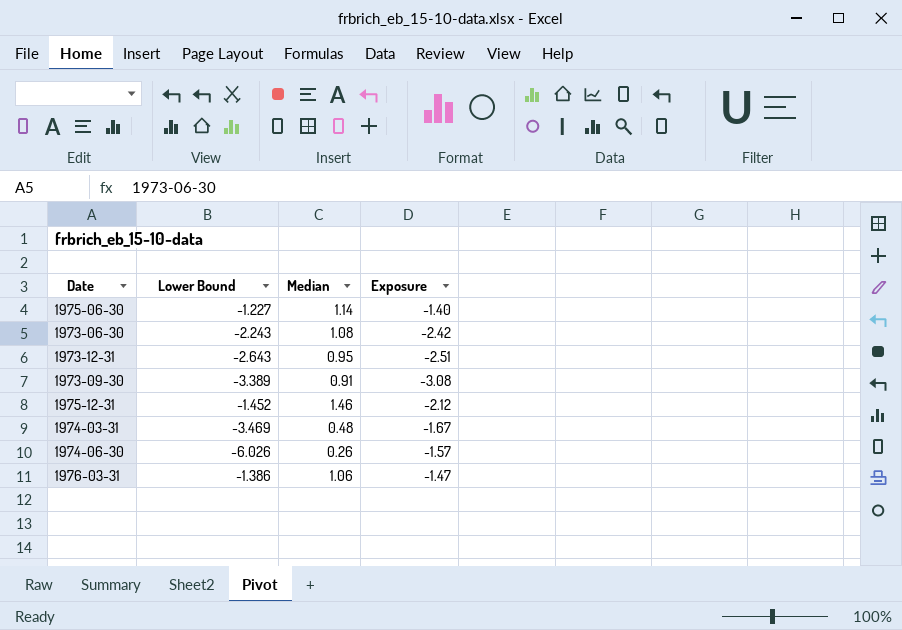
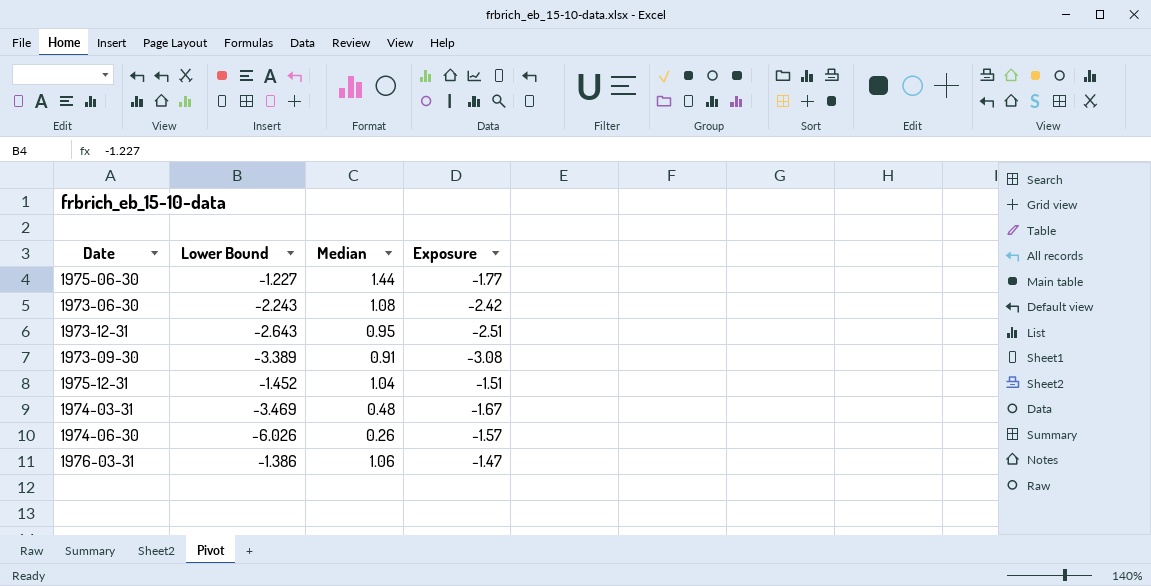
1975-06-30 | Median: 1.14 -> 1.44
1975-06-30 | Exposure: -1.40 -> -1.77
1975-12-31 | Median: 1.46 -> 1.04
1975-12-31 | Exposure: -2.12 -> -1.51

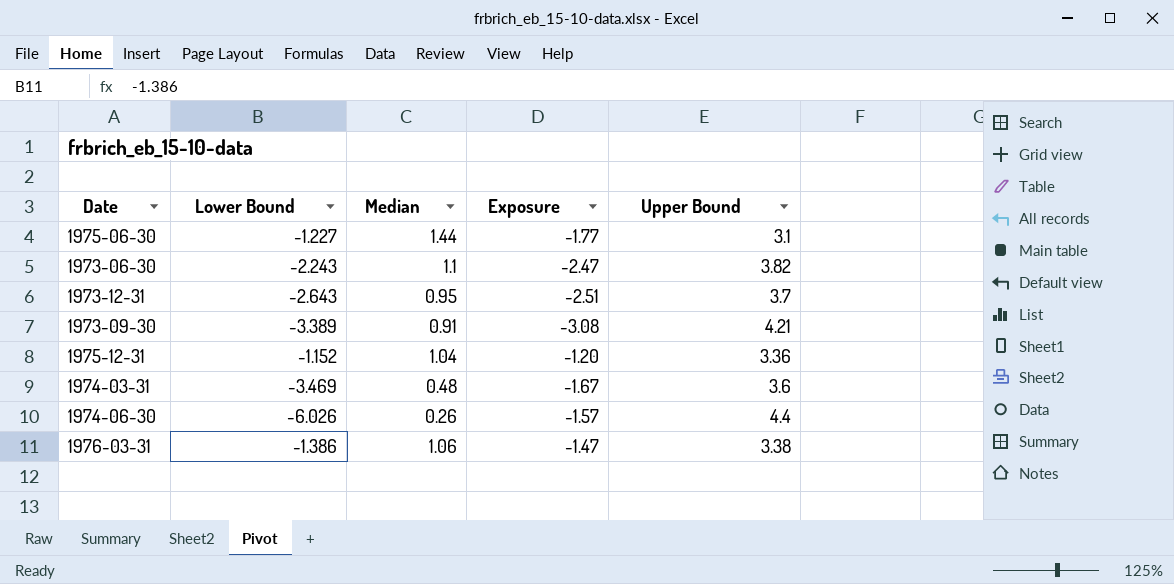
column Upper Bound | position: none -> 5
1973-06-30 | Median: 1.08 -> 1.1
1973-06-30 | Exposure: -2.42 -> -2.47
1975-12-31 | Lower Bound: -1.452 -> -1.152
1975-12-31 | Exposure: -1.51 -> -1.20

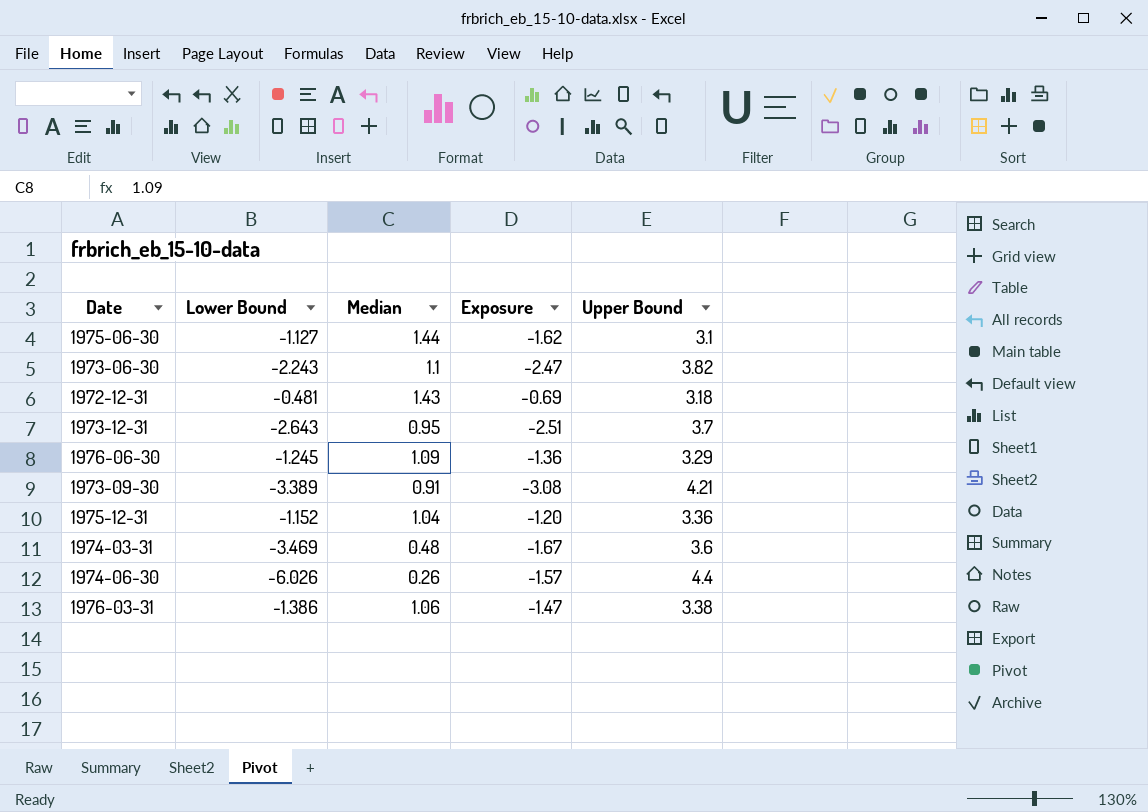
1975-06-30 | Lower Bound: -1.227 -> -1.127
1975-06-30 | Exposure: -1.77 -> -1.62
row 1972-12-31: none -> -0.481 | 1.43 | -0.69 | 3.18
row 1976-06-30: none -> -1.245 | 1.09 | -1.36 | 3.29

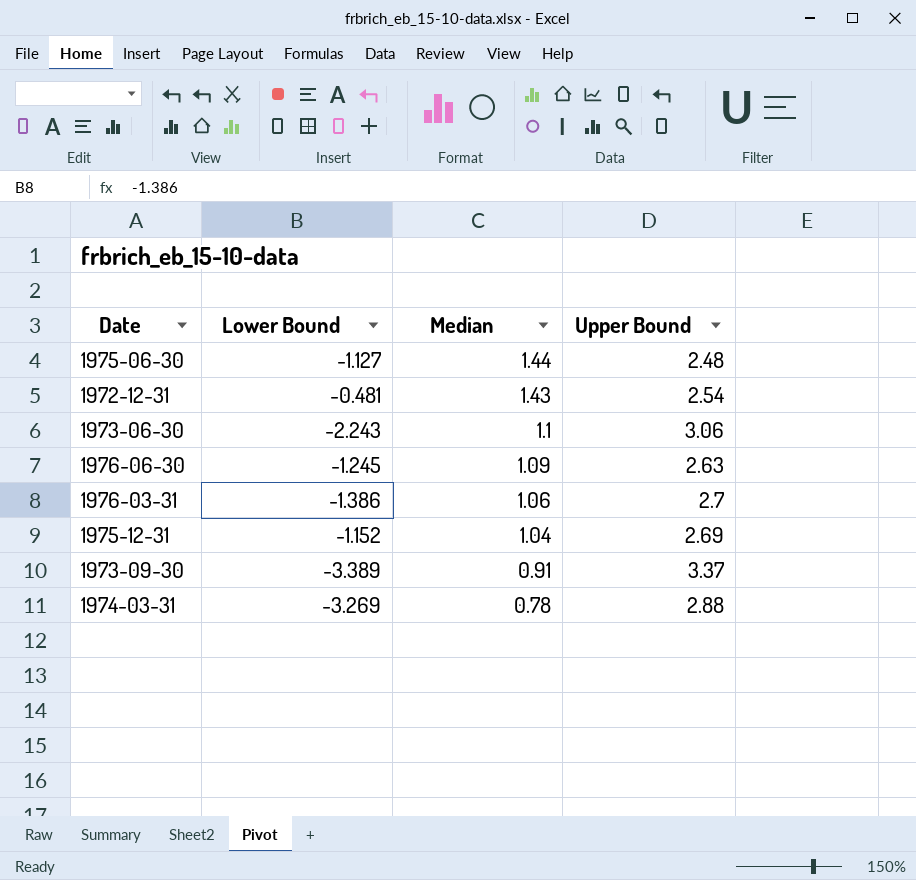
row order: none -> Median descending
column Exposure | formula: [Lower Bound] * [Median] -> none
row 1973-12-31: -2.643 | 0.95 | -2.51 | 3.7 -> none
row 1974-06-30: -6.026 | 0.26 | -1.57 | 4.4 -> none
1975-06-30 | Upper Bound: 3.1 -> 2.48
1972-12-31 | Upper Bound: 3.18 -> 2.54
1973-06-30 | Upper Bound: 3.82 -> 3.06
1976-06-30 | Upper Bound: 3.29 -> 2.63
1976-03-31 | Upper Bound: 3.38 -> 2.7
1975-12-31 | Upper Bound: 3.36 -> 2.69
1973-09-30 | Upper Bound: 4.21 -> 3.37
1974-03-31 | Lower Bound: -3.469 -> -3.269
1974-03-31 | Median: 0.48 -> 0.78
1974-03-31 | Upper Bound: 3.6 -> 2.88

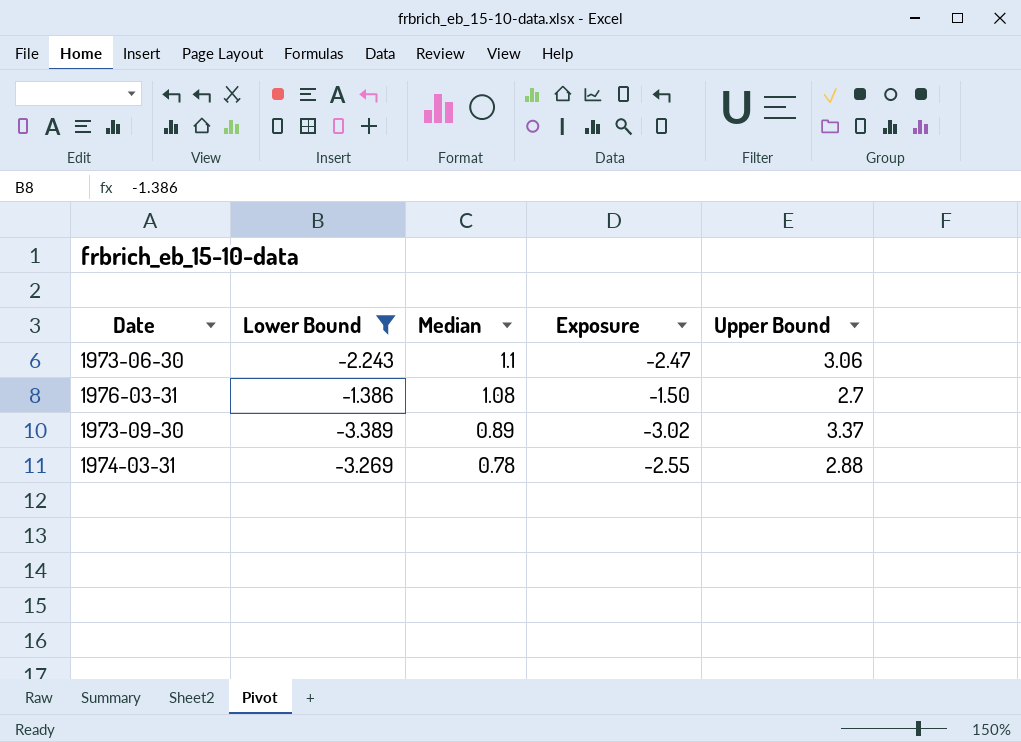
filter: none -> Lower Bound <= -1.386
column Exposure | formula: none -> [Lower Bound] * [Median]
1976-03-31 | Median: 1.06 -> 1.08
1973-09-30 | Median: 0.91 -> 0.89

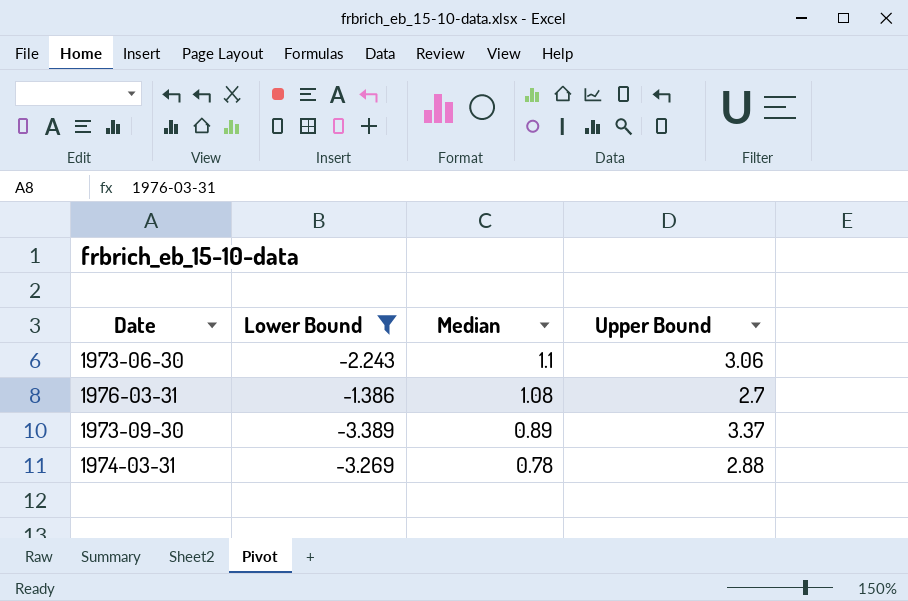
column Exposure | formula: [Lower Bound] * [Median] -> none

